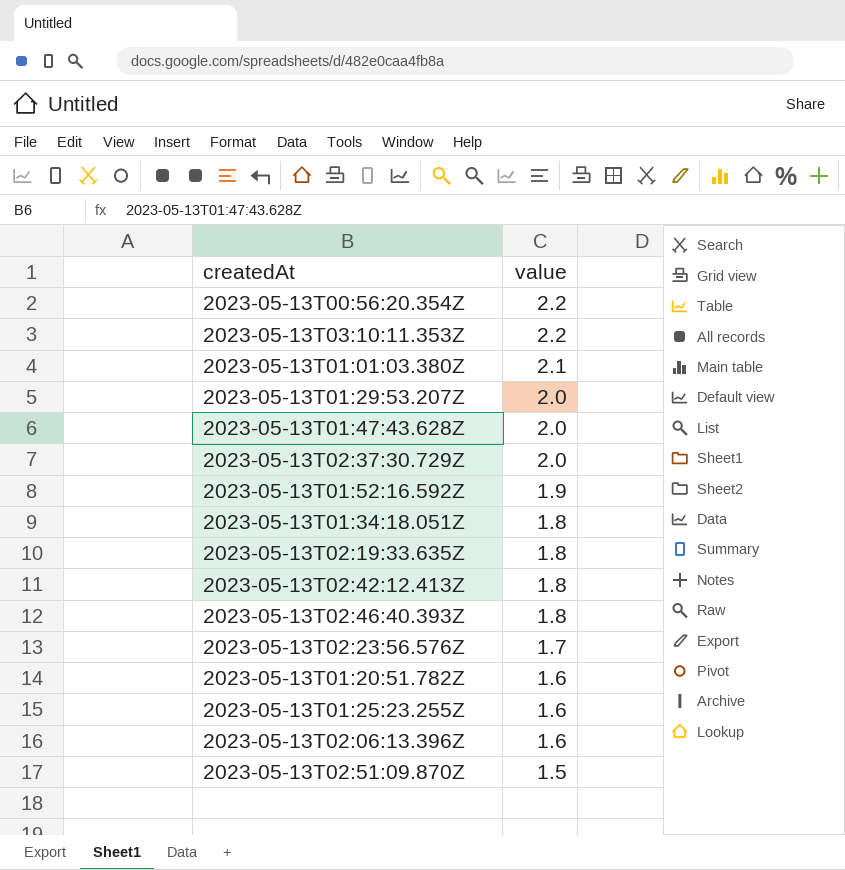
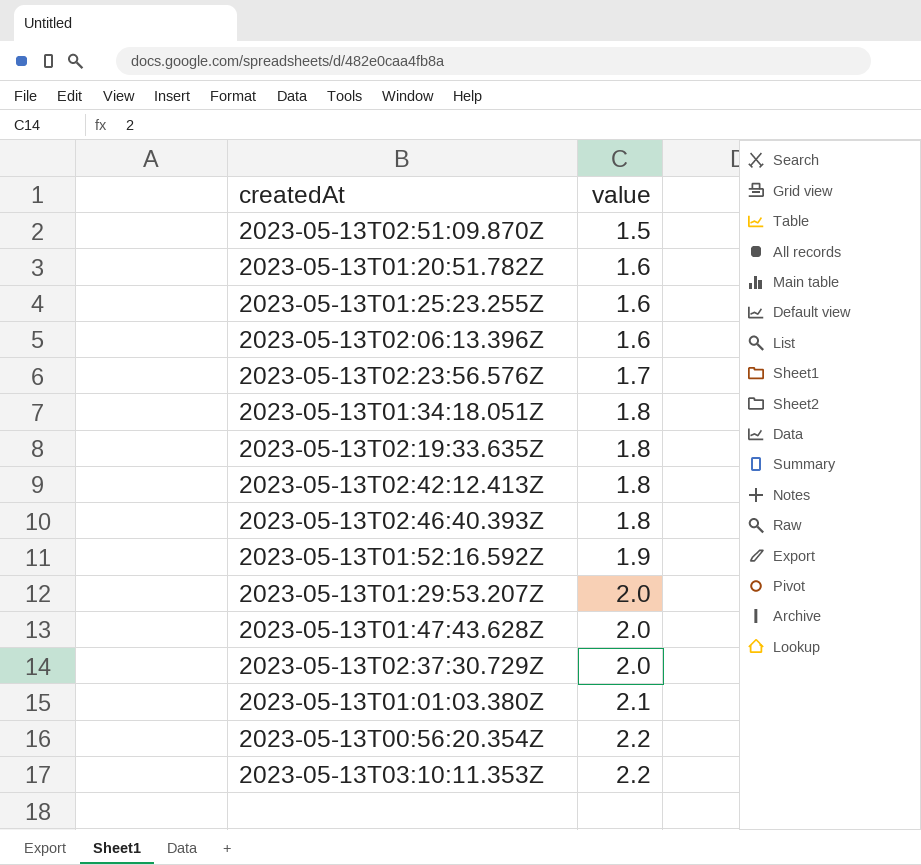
row order: value descending -> value ascending

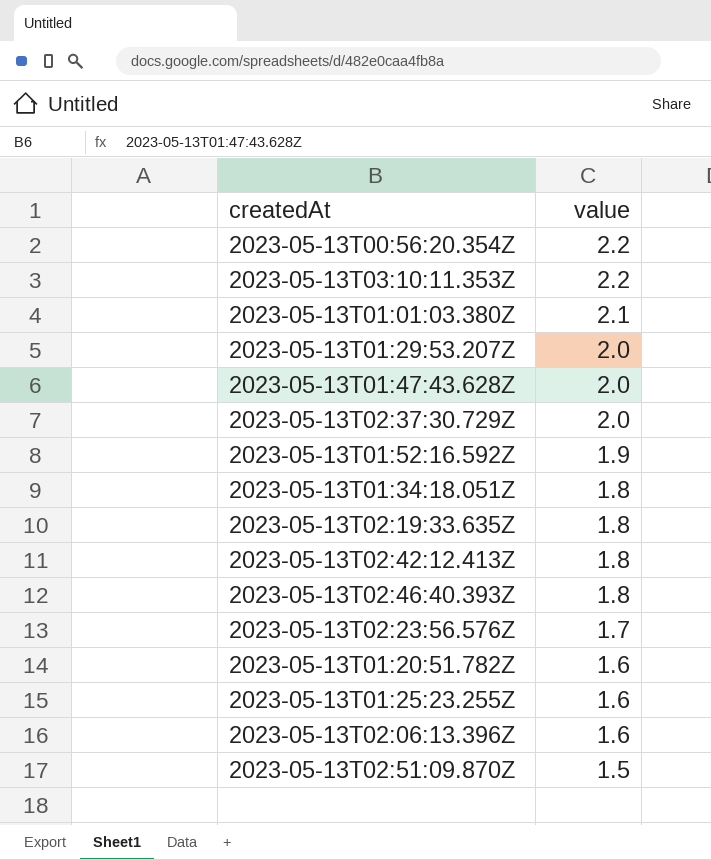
row order: value ascending -> value descending

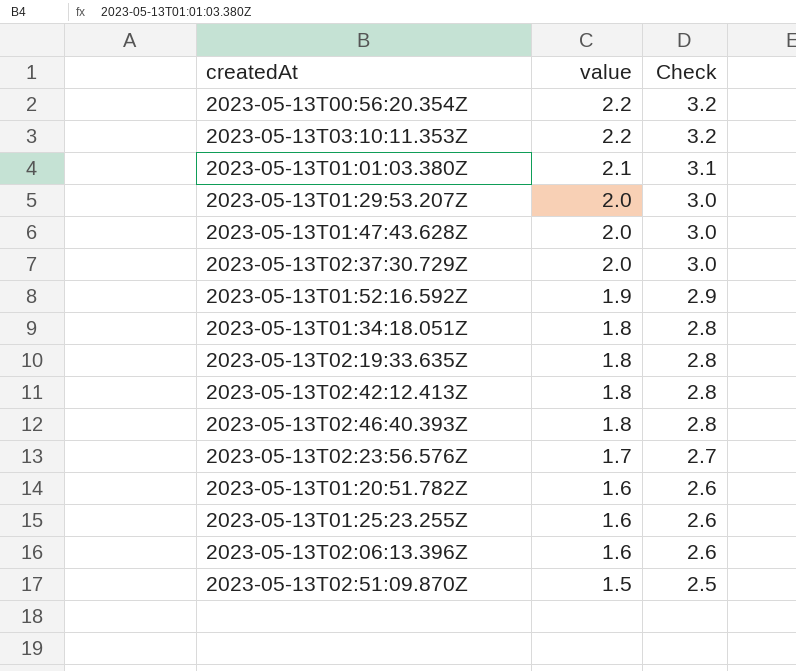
column Check | formula: none -> [value] + 1

